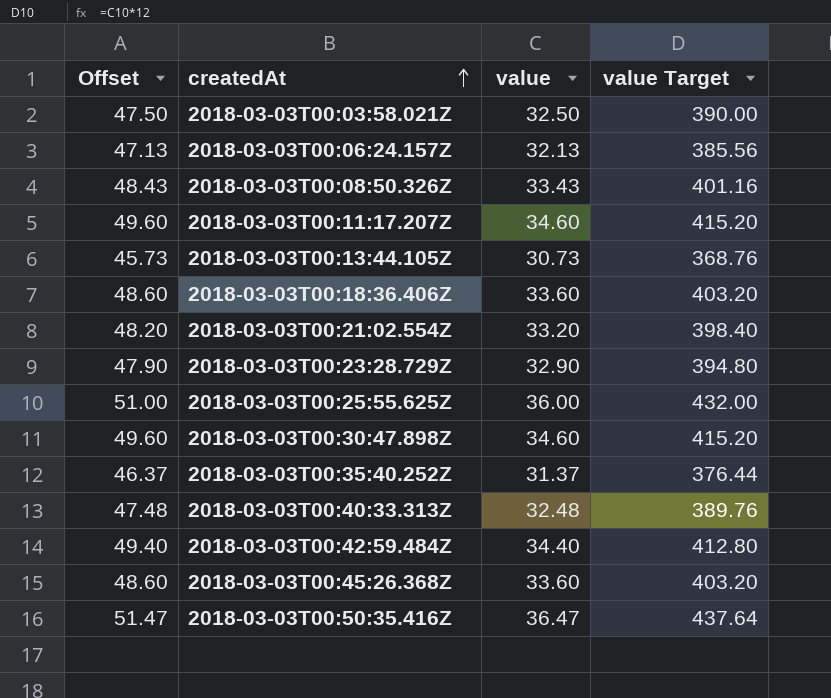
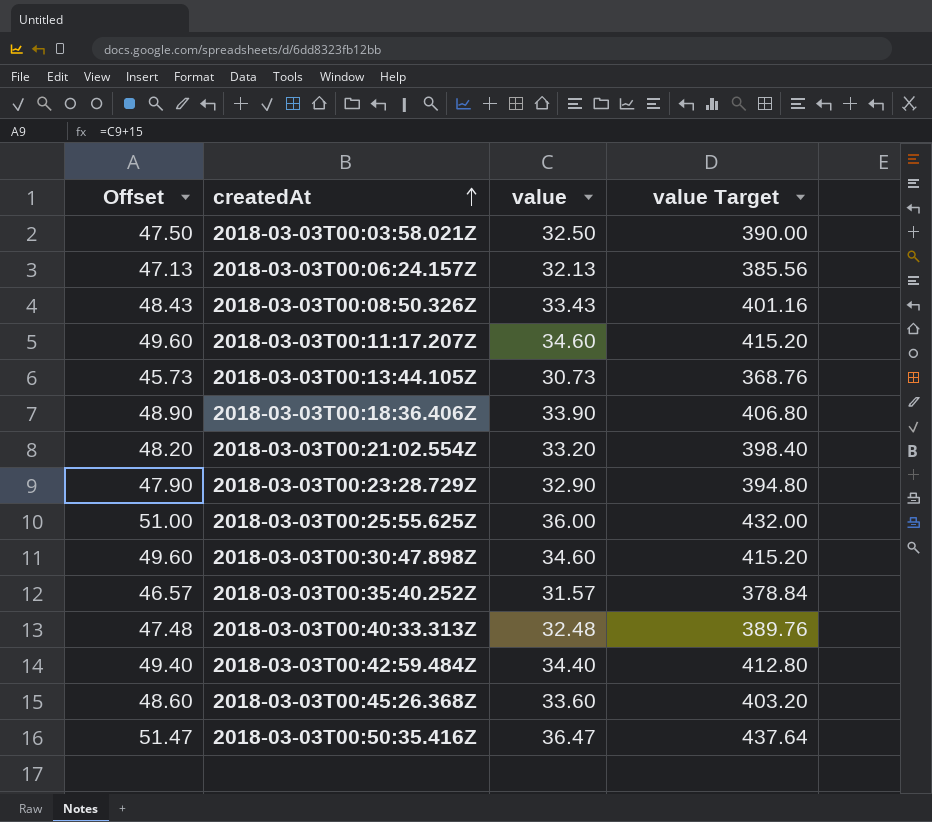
2018-03-03T00:18:36.406Z | Offset: 48.60 -> 48.90
2018-03-03T00:18:36.406Z | value: 33.60 -> 33.90
2018-03-03T00:18:36.406Z | value Target: 403.20 -> 406.80
2018-03-03T00:35:40.252Z | Offset: 46.37 -> 46.57
2018-03-03T00:35:40.252Z | value: 31.37 -> 31.57
2018-03-03T00:35:40.252Z | value Target: 376.44 -> 378.84

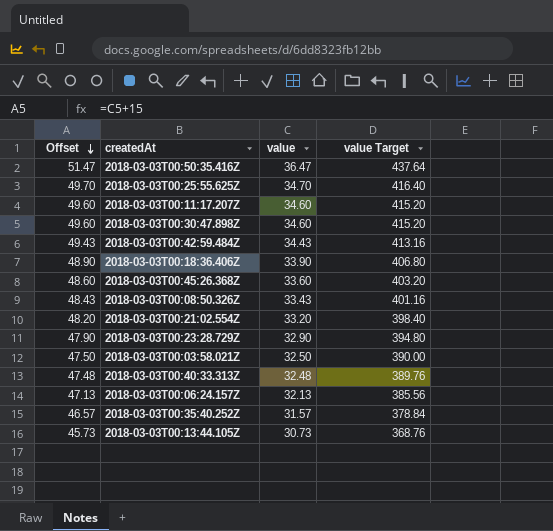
row order: createdAt ascending -> Offset descending
2018-03-03T00:25:55.625Z | Offset: 51.00 -> 49.70
2018-03-03T00:25:55.625Z | value: 36.00 -> 34.70
2018-03-03T00:25:55.625Z | value Target: 432.00 -> 416.40
2018-03-03T00:42:59.484Z | Offset: 49.40 -> 49.43
2018-03-03T00:42:59.484Z | value: 34.40 -> 34.43
2018-03-03T00:42:59.484Z | value Target: 412.80 -> 413.16

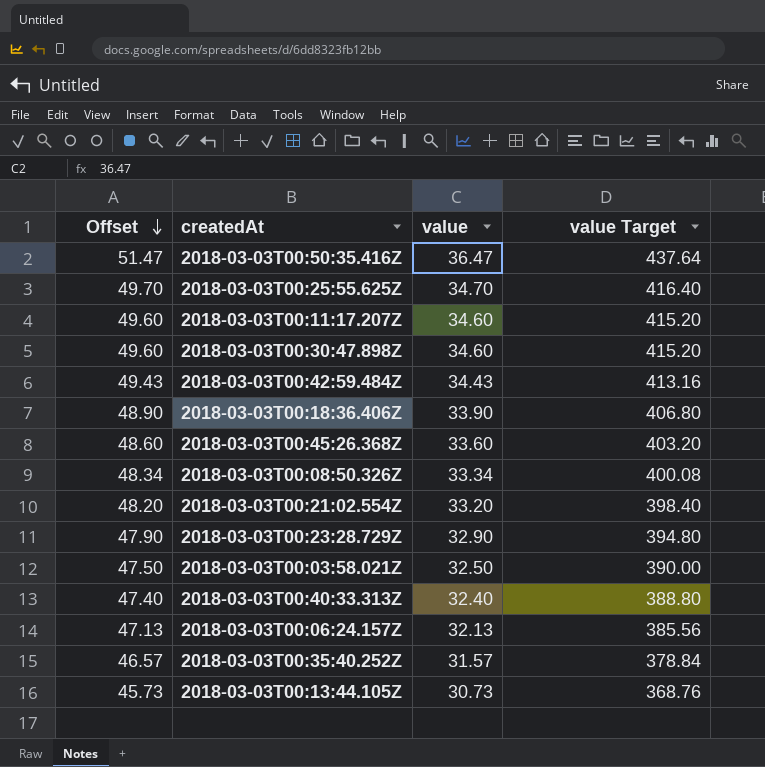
2018-03-03T00:08:50.326Z | Offset: 48.43 -> 48.34
2018-03-03T00:08:50.326Z | value: 33.43 -> 33.34
2018-03-03T00:08:50.326Z | value Target: 401.16 -> 400.08
2018-03-03T00:40:33.313Z | Offset: 47.48 -> 47.40
2018-03-03T00:40:33.313Z | value: 32.48 -> 32.40
2018-03-03T00:40:33.313Z | value Target: 389.76 -> 388.80

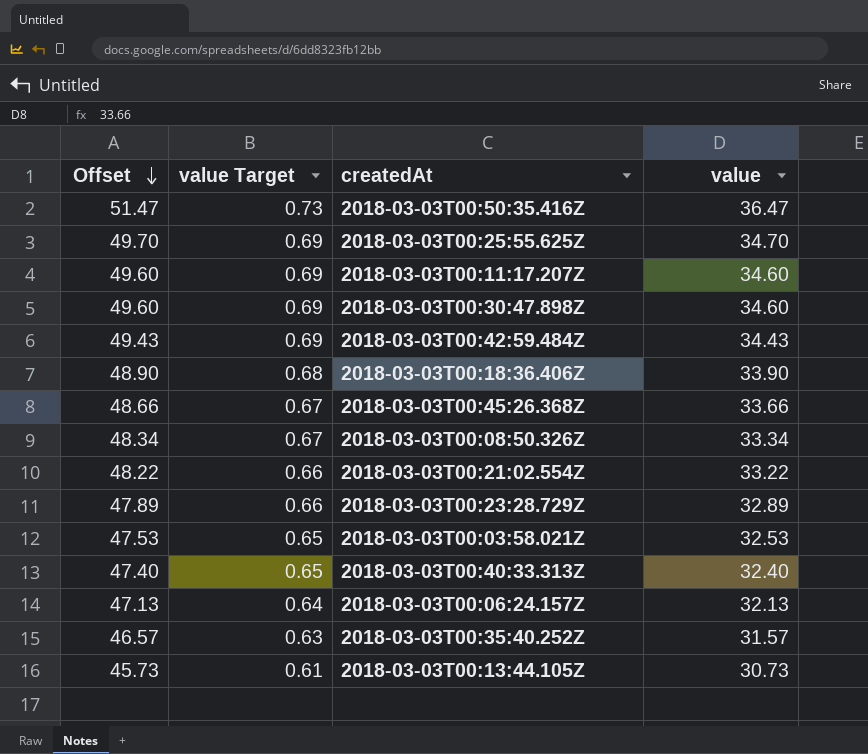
column value Target | formula: [value] * 12 -> [value] * 0.02
column value Target | position: 4 -> 2
2018-03-03T00:45:26.368Z | Offset: 48.60 -> 48.66
2018-03-03T00:45:26.368Z | value: 33.60 -> 33.66
2018-03-03T00:21:02.554Z | Offset: 48.20 -> 48.22
2018-03-03T00:21:02.554Z | value: 33.20 -> 33.22
2018-03-03T00:23:28.729Z | Offset: 47.90 -> 47.89
2018-03-03T00:23:28.729Z | value: 32.90 -> 32.89
2018-03-03T00:03:58.021Z | Offset: 47.50 -> 47.53
2018-03-03T00:03:58.021Z | value: 32.50 -> 32.53

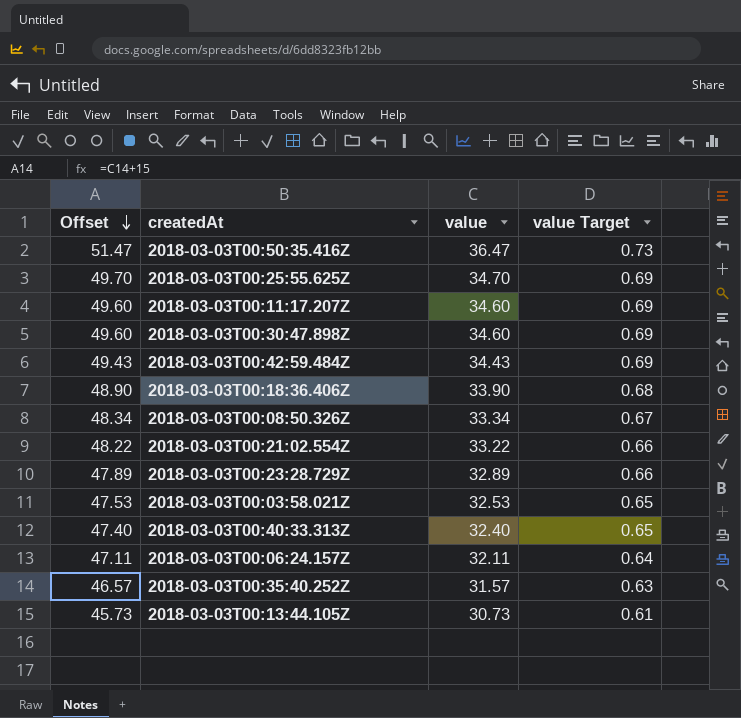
column value Target | position: 2 -> 4
row 2018-03-03T00:45:26.368Z: 48.66 | 0.67 | 33.66 -> none
2018-03-03T00:06:24.157Z | Offset: 47.13 -> 47.11
2018-03-03T00:06:24.157Z | value: 32.13 -> 32.11

